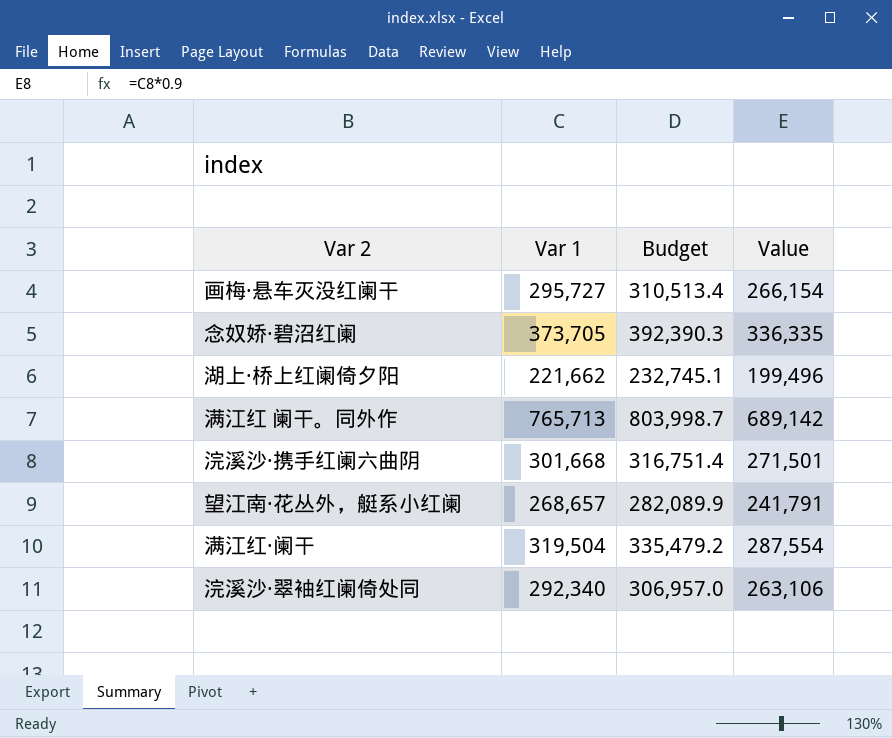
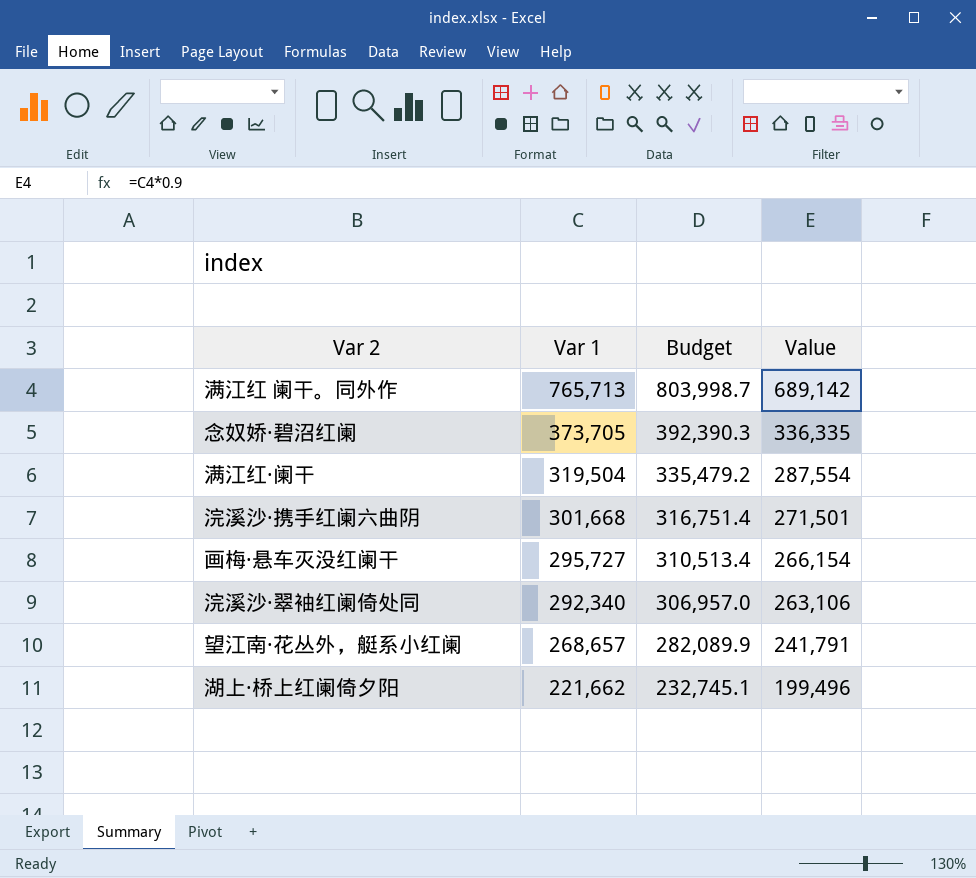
row order: none -> Var 1 descending

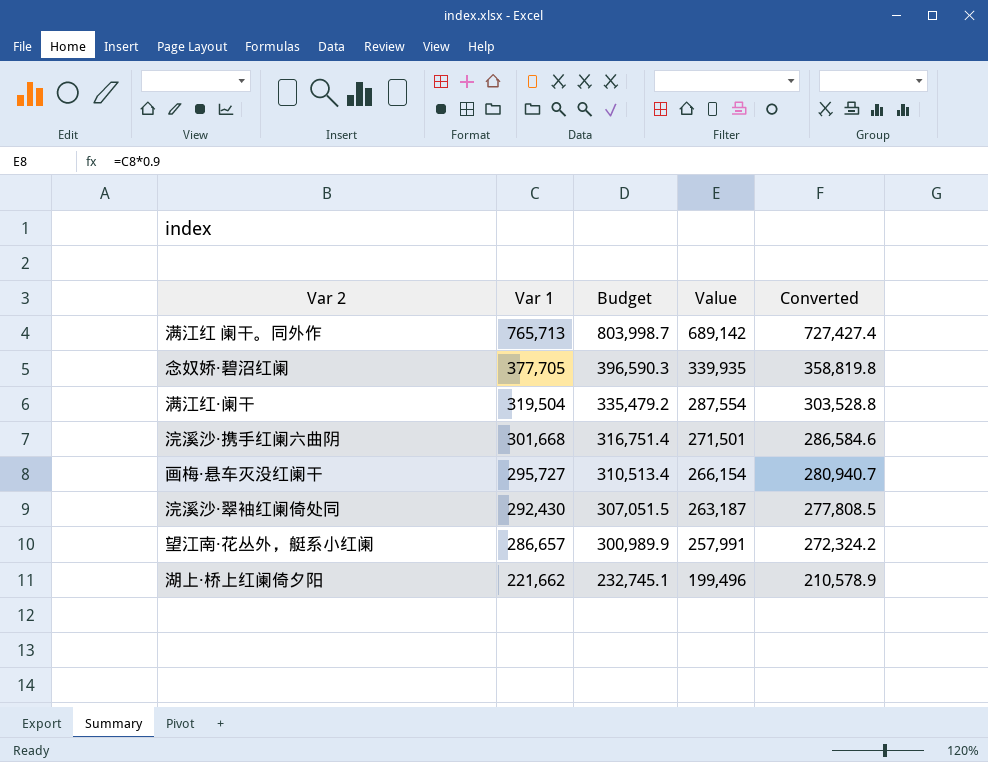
column Converted | formula: none -> [Var 1] * 0.95
念奴娇·碧沼红阑 | Var 1: 373,705 -> 377,705
念奴娇·碧沼红阑 | Budget: 392,390.3 -> 396,590.3
念奴娇·碧沼红阑 | Value: 336,335 -> 339,935
浣溪沙·翠袖红阑倚处同 | Var 1: 292,340 -> 292,430
浣溪沙·翠袖红阑倚处同 | Budget: 306,957.0 -> 307,051.5
浣溪沙·翠袖红阑倚处同 | Value: 263,106 -> 263,187
望江南·花丛外，艇系小红阑 | Var 1: 268,657 -> 286,657
望江南·花丛外，艇系小红阑 | Budget: 282,089.9 -> 300,989.9
望江南·花丛外，艇系小红阑 | Value: 241,791 -> 257,991

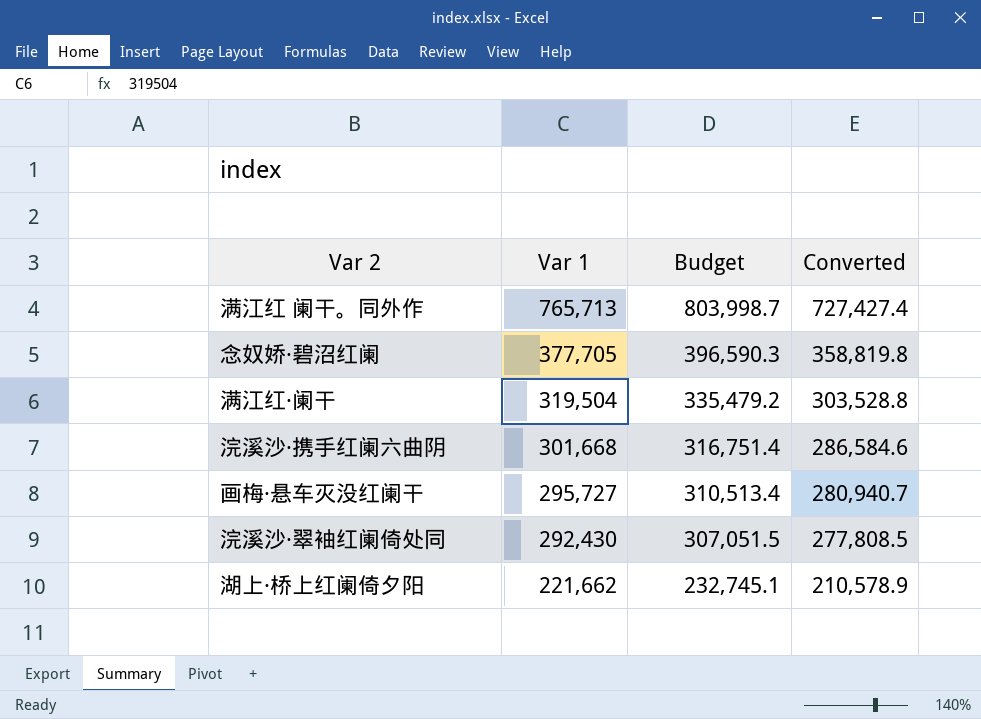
column Value | formula: [Var 1] * 0.9 -> none
row 望江南·花丛外，艇系小红阑: 286,657 | 300,989.9 | 257,991 | 272,324.2 -> none

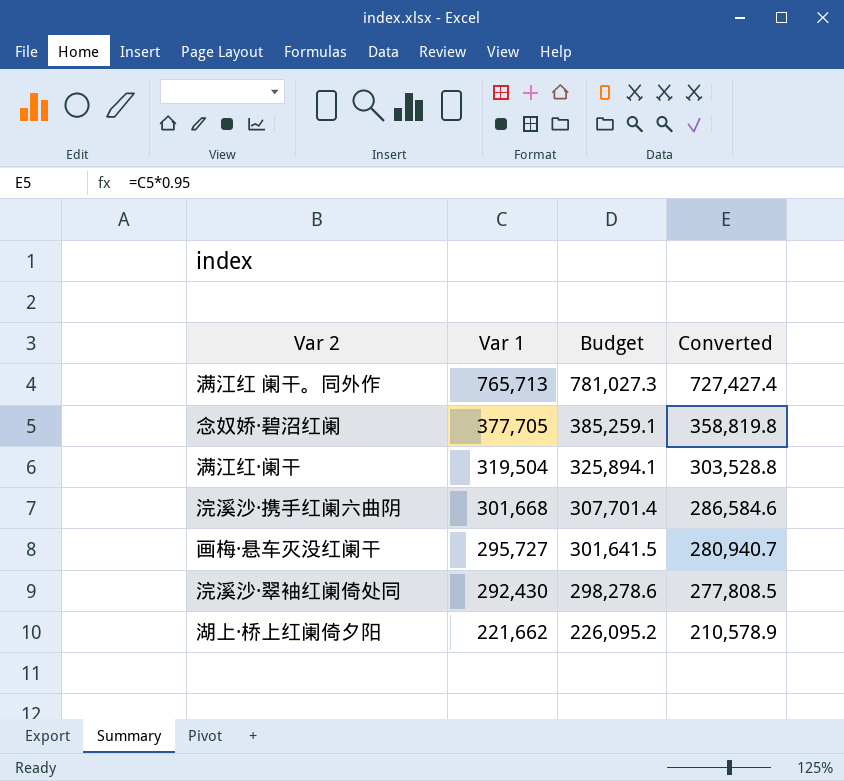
column Budget | formula: [Var 1] * 1.05 -> [Var 1] * 1.02

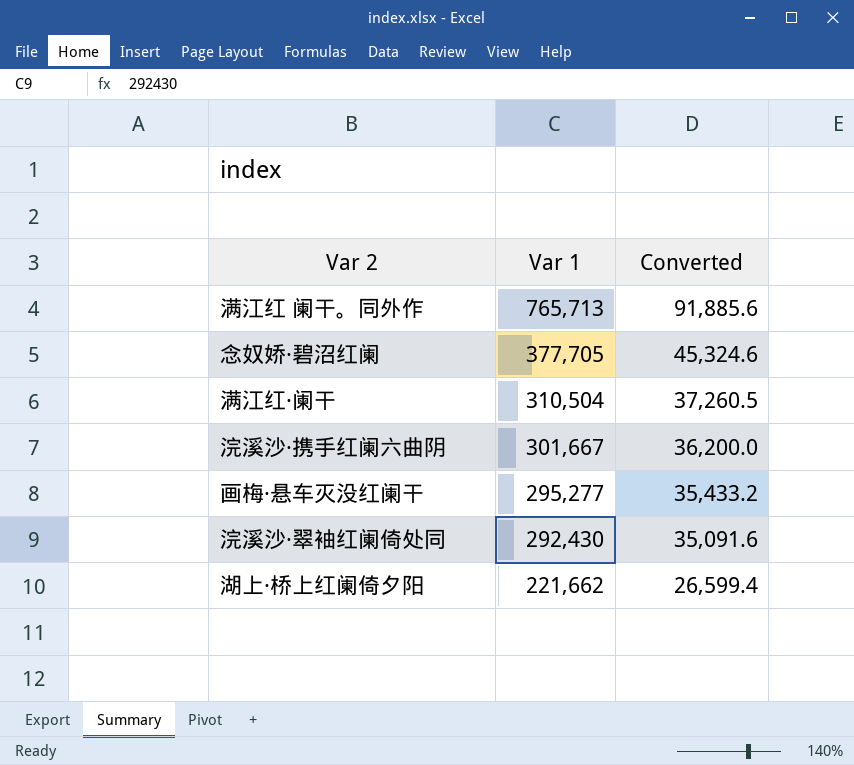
column Budget | formula: [Var 1] * 1.02 -> none
column Converted | formula: [Var 1] * 0.95 -> [Var 1] * 0.12
满江红·阑干 | Var 1: 319,504 -> 310,504
浣溪沙·携手红阑六曲阴 | Var 1: 301,668 -> 301,667
画梅·悬车灭没红阑干 | Var 1: 295,727 -> 295,277

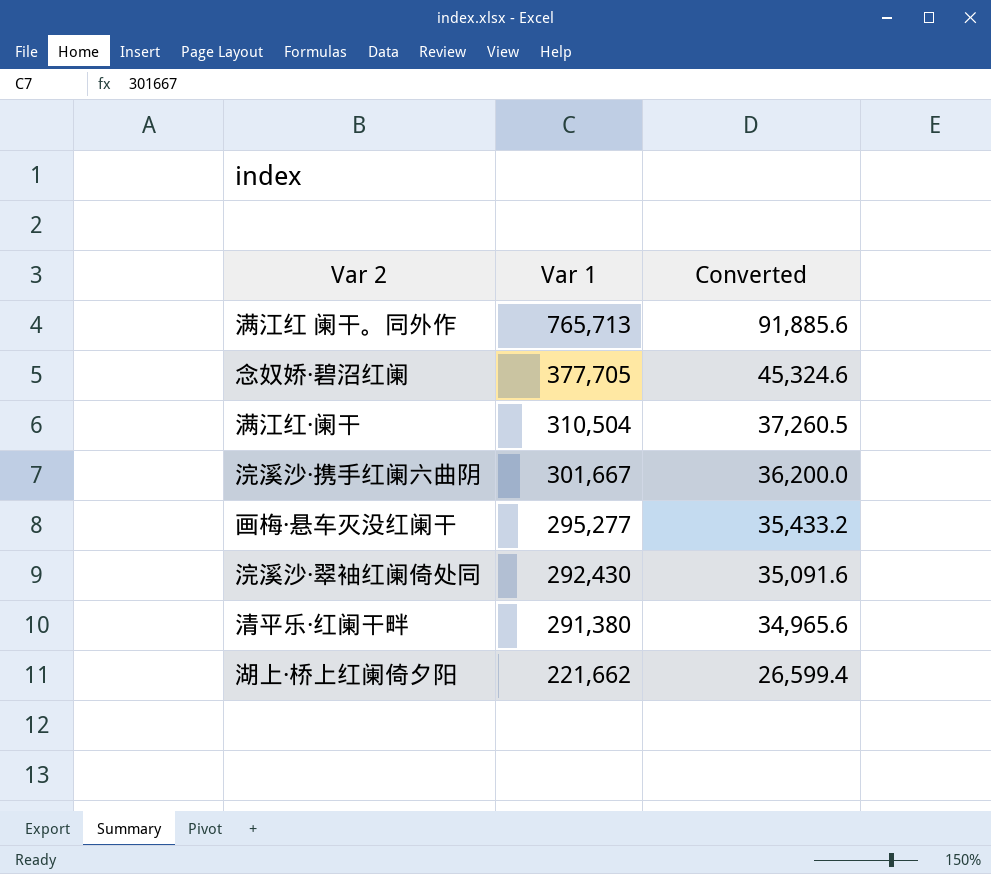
row 清平乐·红阑干畔: none -> 291,380 | 34,965.6

